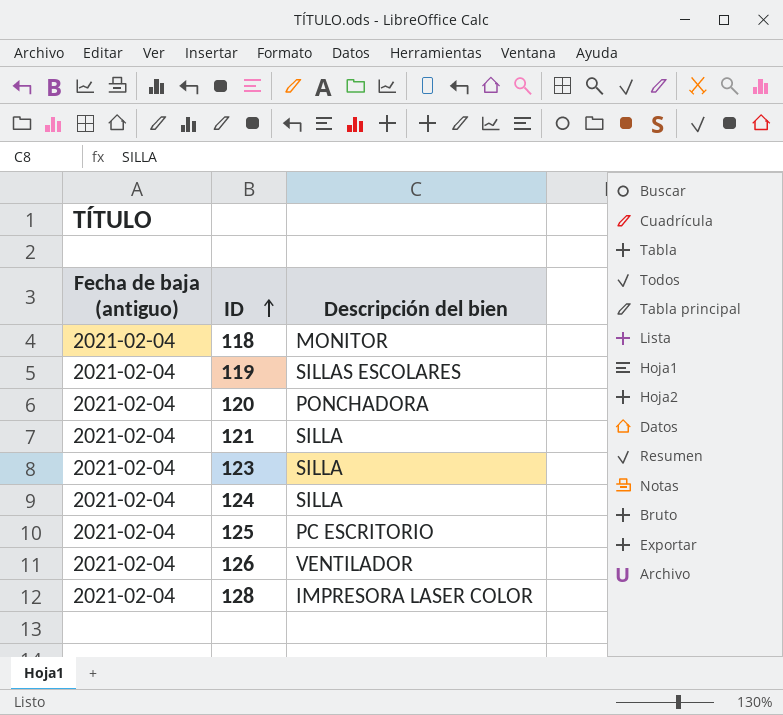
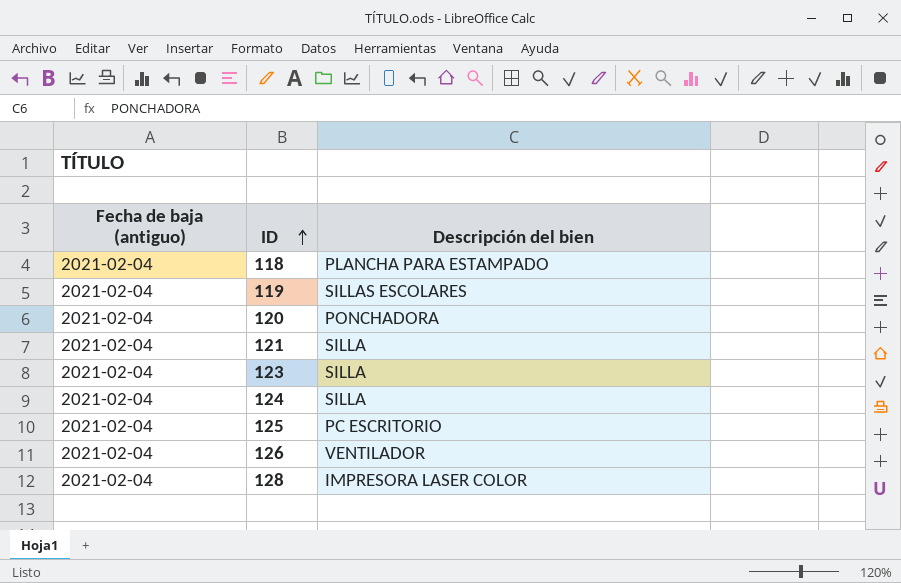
118 | Descripción del bien: MONITOR -> PLANCHA PARA ESTAMPADO

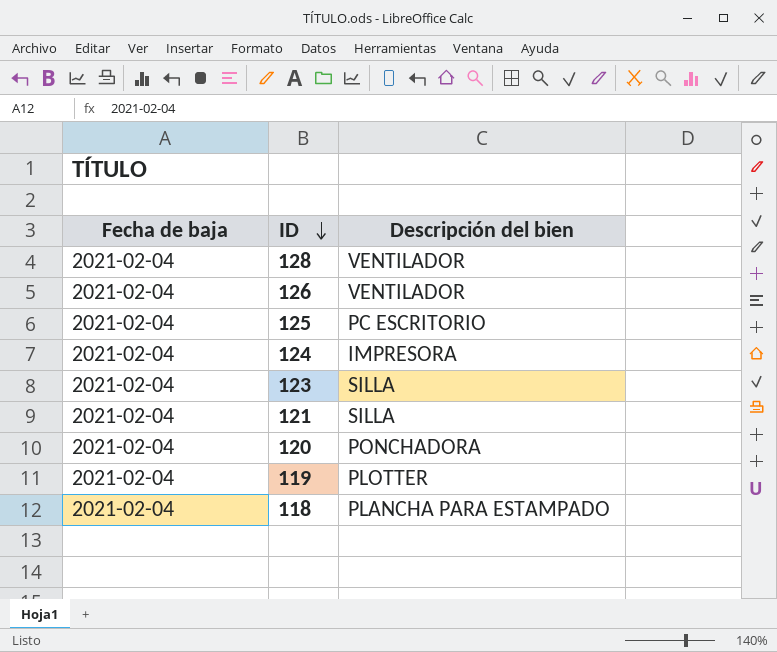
row order: ID ascending -> ID descending
column name: Fecha de baja (antiguo) -> Fecha de baja
128 | Descripción del bien: IMPRESORA LASER COLOR -> VENTILADOR
124 | Descripción del bien: SILLA -> IMPRESORA
119 | Descripción del bien: SILLAS ESCOLARES -> PLOTTER

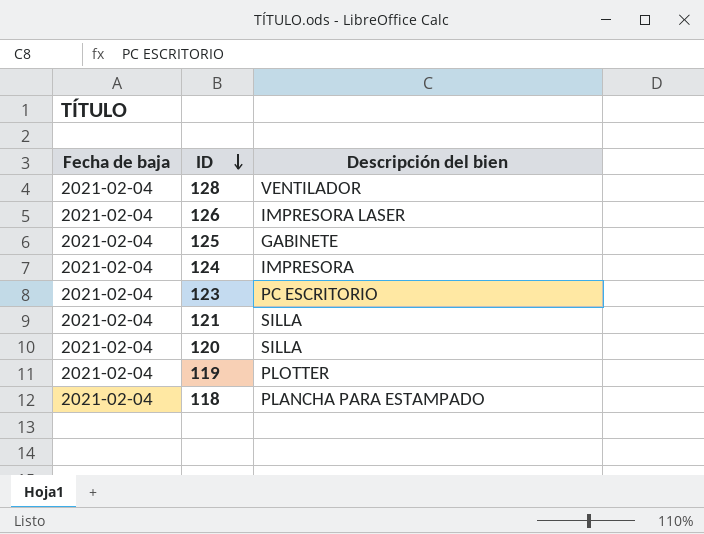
126 | Descripción del bien: VENTILADOR -> IMPRESORA LASER
125 | Descripción del bien: PC ESCRITORIO -> GABINETE
123 | Descripción del bien: SILLA -> PC ESCRITORIO
120 | Descripción del bien: PONCHADORA -> SILLA

